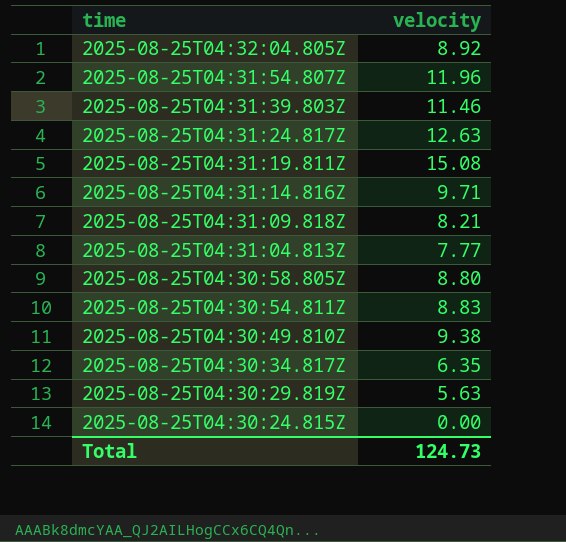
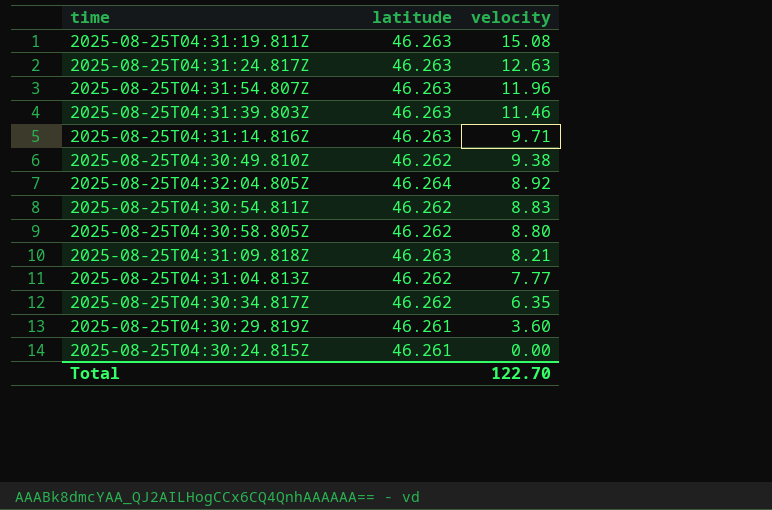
row order: time descending -> velocity descending
column latitude | position: none -> 2
2025-08-25T04:30:29.819Z | velocity: 5.63 -> 3.60
Total | velocity: 124.73 -> 122.70

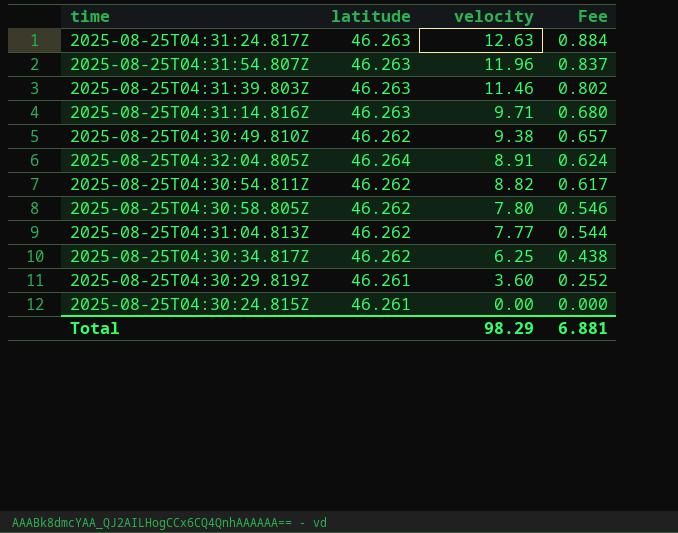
column Fee | formula: none -> [velocity] * 0.07
row 2025-08-25T04:31:19.811Z: 46.263 | 15.08 -> none
row 2025-08-25T04:31:09.818Z: 46.263 | 8.21 -> none
2025-08-25T04:32:04.805Z | velocity: 8.92 -> 8.91
2025-08-25T04:30:54.811Z | velocity: 8.83 -> 8.82
2025-08-25T04:30:58.805Z | velocity: 8.80 -> 7.80
2025-08-25T04:30:34.817Z | velocity: 6.35 -> 6.25
Total | velocity: 122.70 -> 98.29

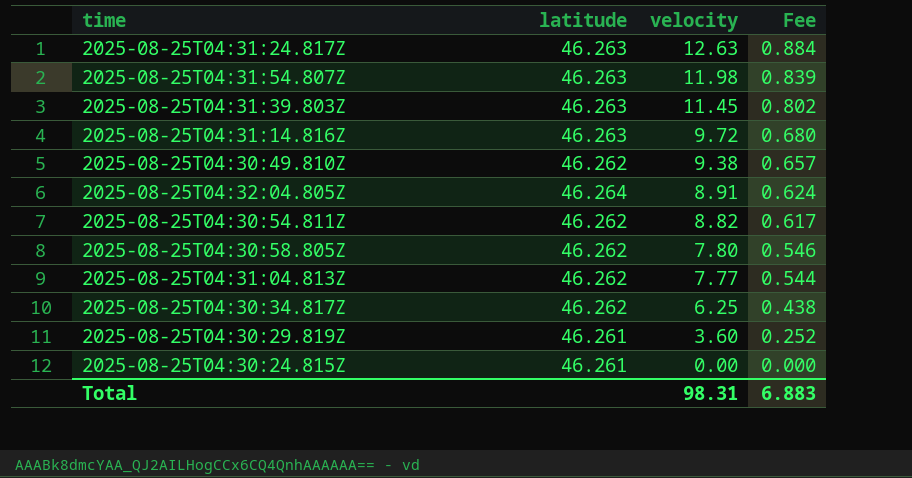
2025-08-25T04:31:54.807Z | velocity: 11.96 -> 11.98
2025-08-25T04:31:54.807Z | Fee: 0.837 -> 0.839
2025-08-25T04:31:39.803Z | velocity: 11.46 -> 11.45
2025-08-25T04:31:14.816Z | velocity: 9.71 -> 9.72
Total | velocity: 98.29 -> 98.31
Total | Fee: 6.881 -> 6.883

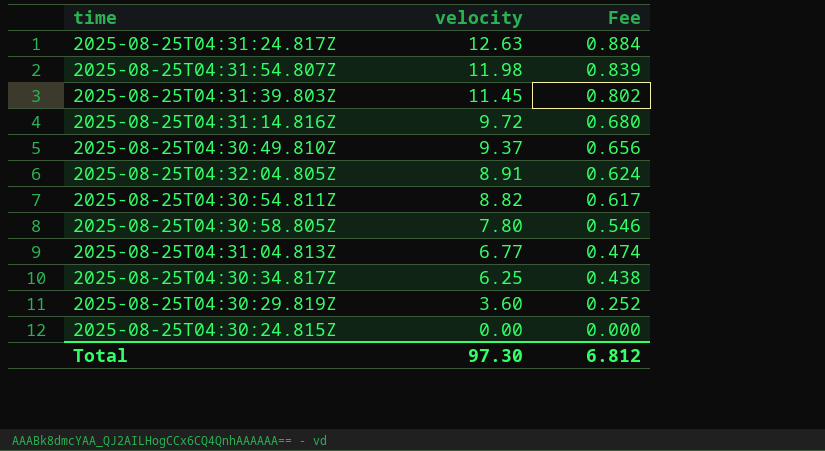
column latitude | position: 2 -> none
2025-08-25T04:30:49.810Z | velocity: 9.38 -> 9.37
2025-08-25T04:30:49.810Z | Fee: 0.657 -> 0.656
2025-08-25T04:31:04.813Z | velocity: 7.77 -> 6.77
2025-08-25T04:31:04.813Z | Fee: 0.544 -> 0.474
Total | velocity: 98.31 -> 97.30
Total | Fee: 6.883 -> 6.812

